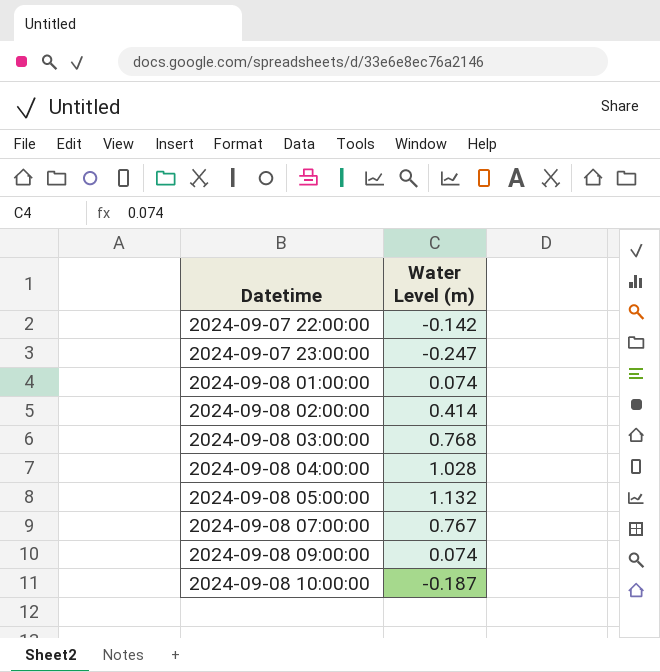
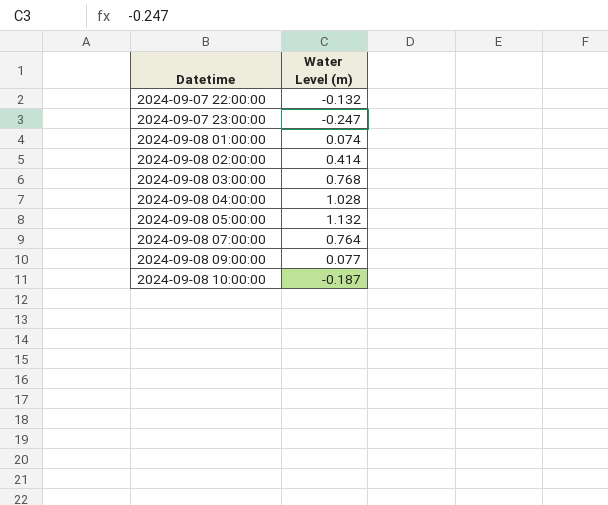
2024-09-07 22:00:00 | Water Level (m): -0.142 -> -0.132
2024-09-08 07:00:00 | Water Level (m): 0.767 -> 0.764
2024-09-08 09:00:00 | Water Level (m): 0.074 -> 0.077

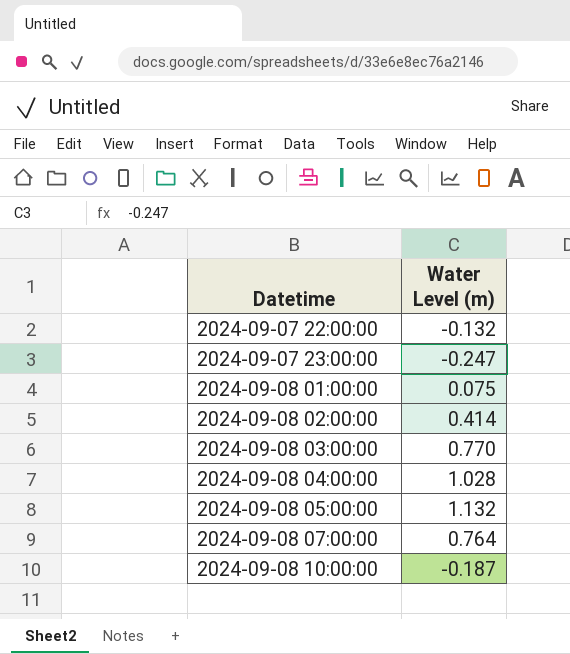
row 2024-09-08 09:00:00: 0.077 -> none
2024-09-08 01:00:00 | Water Level (m): 0.074 -> 0.075
2024-09-08 03:00:00 | Water Level (m): 0.768 -> 0.770

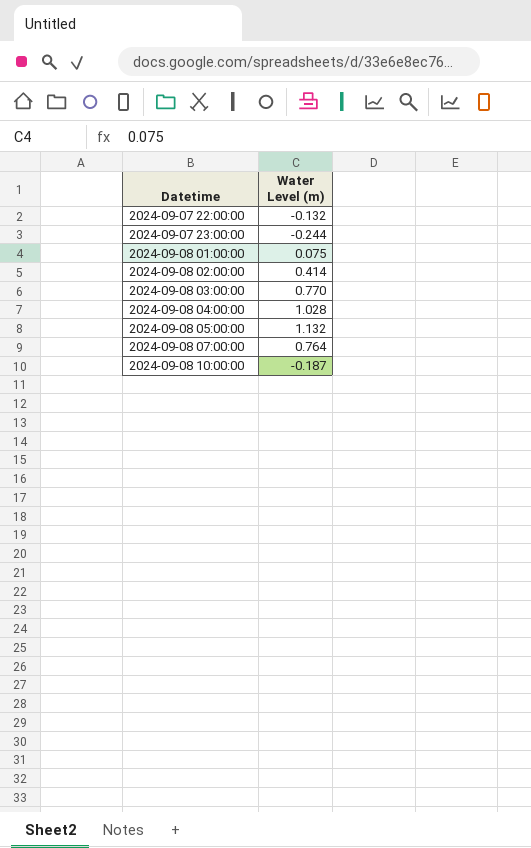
2024-09-07 23:00:00 | Water Level (m): -0.247 -> -0.244

